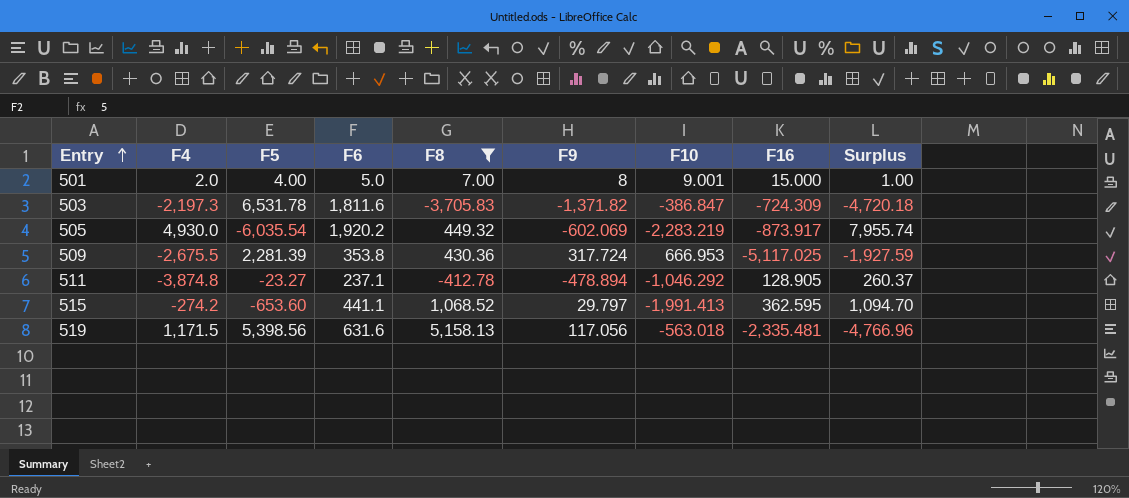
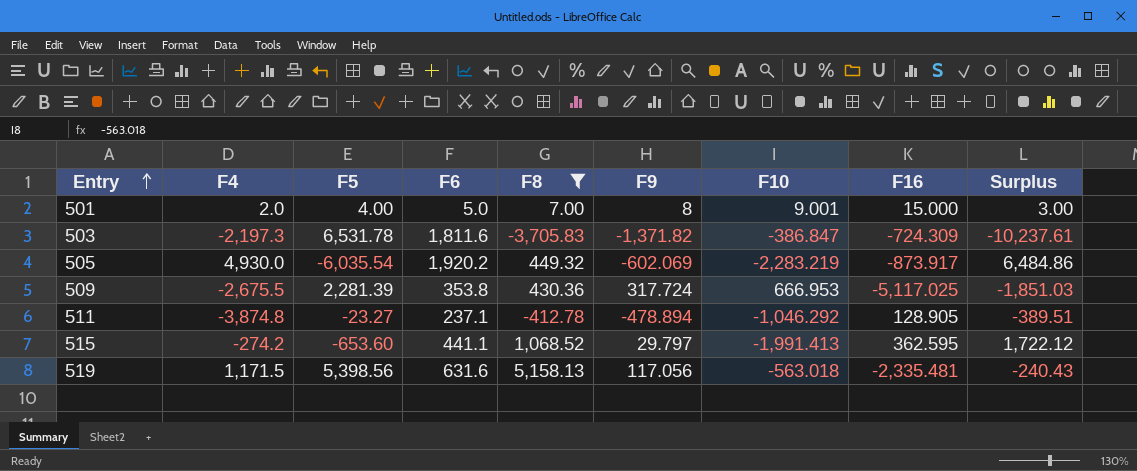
column Surplus | formula: [F6] - [F5] -> [F8] - [F5]

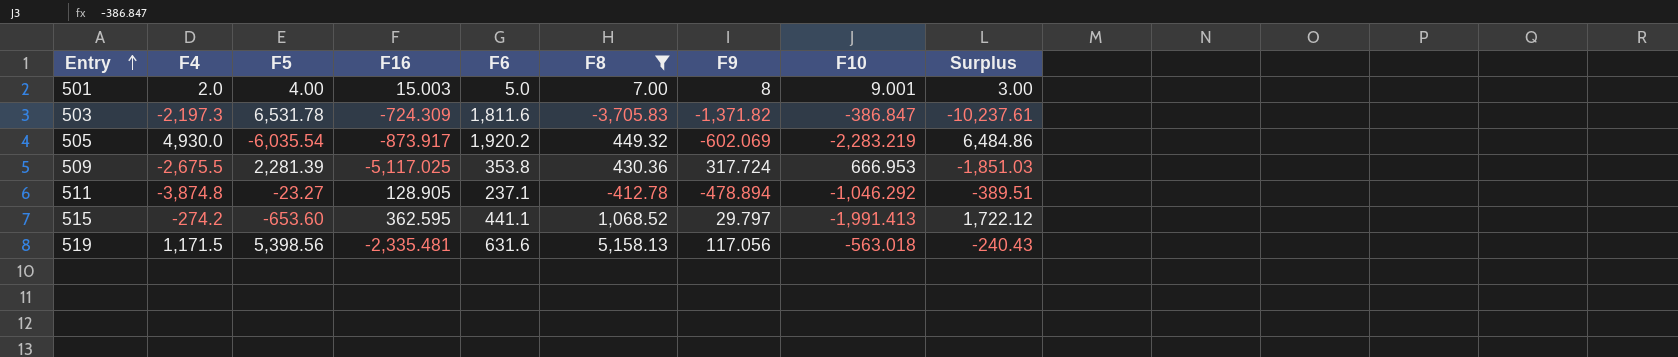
column F16 | position: 8 -> 4
501 | F16: 15.000 -> 15.003

